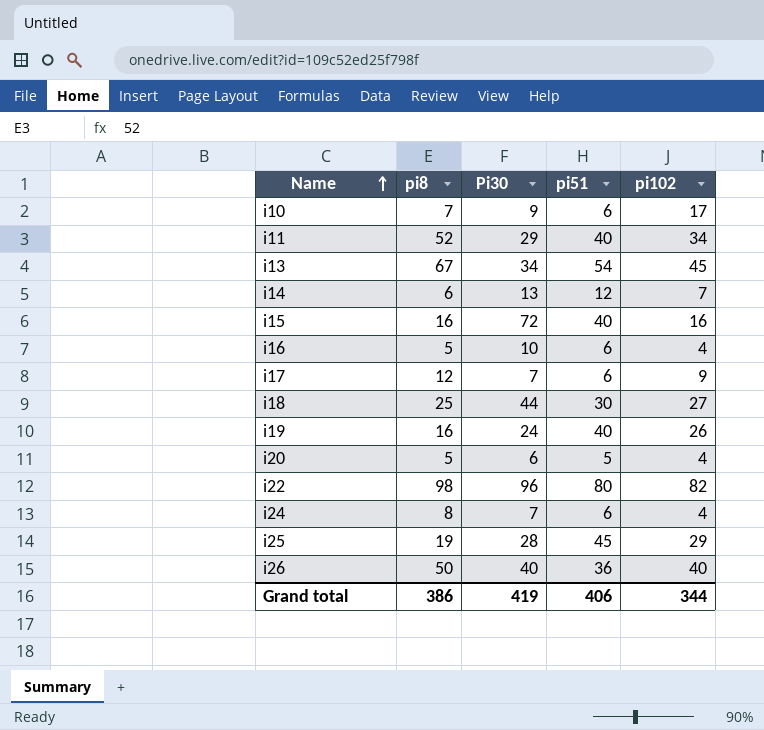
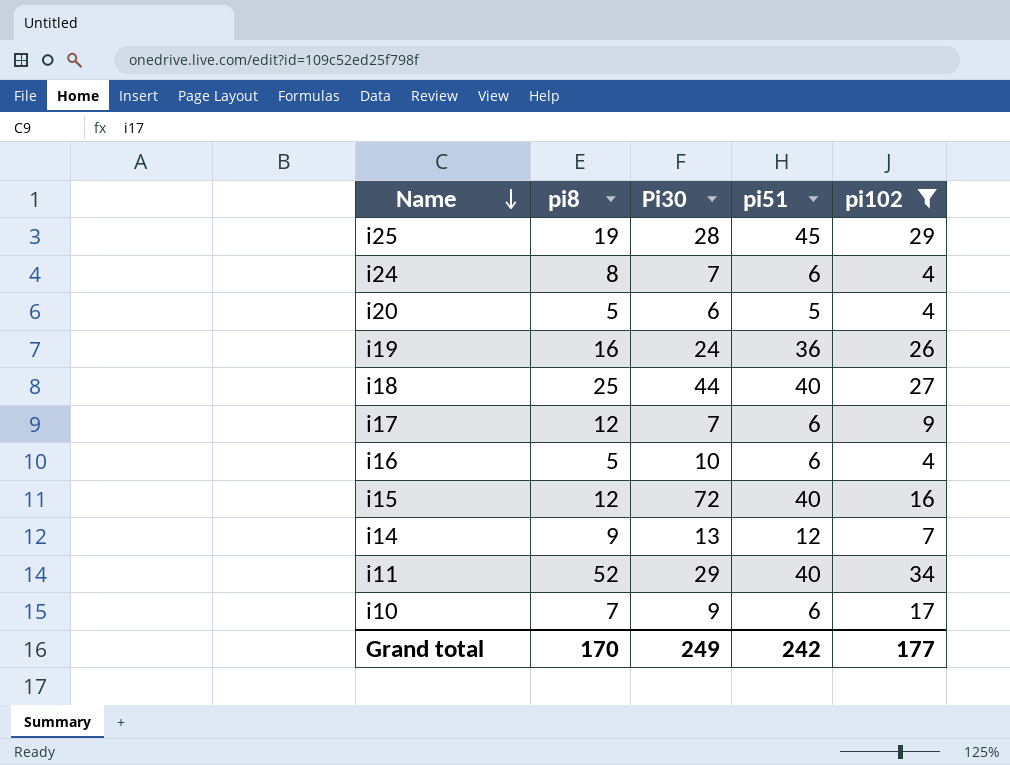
filter: none -> pi102 <= 34
row order: Name ascending -> Name descending
i19 | pi51: 40 -> 36
i18 | pi51: 30 -> 40
i15 | pi8: 16 -> 12
i14 | pi8: 6 -> 9
Grand total | pi8: 386 -> 170
Grand total | Pi30: 419 -> 249
Grand total | pi51: 406 -> 242
Grand total | pi102: 344 -> 177

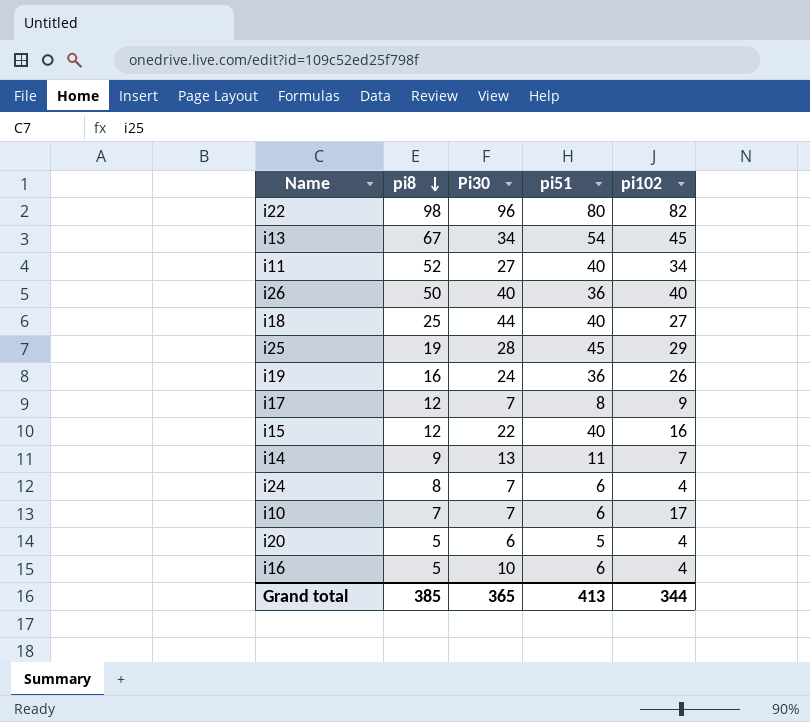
filter: pi102 <= 34 -> none
row order: Name descending -> pi8 descending
i11 | Pi30: 29 -> 27
i17 | pi51: 6 -> 8
i15 | Pi30: 72 -> 22
i14 | pi51: 12 -> 11
i10 | Pi30: 9 -> 7
Grand total | pi8: 170 -> 385
Grand total | Pi30: 249 -> 365
Grand total | pi51: 242 -> 413
Grand total | pi102: 177 -> 344

